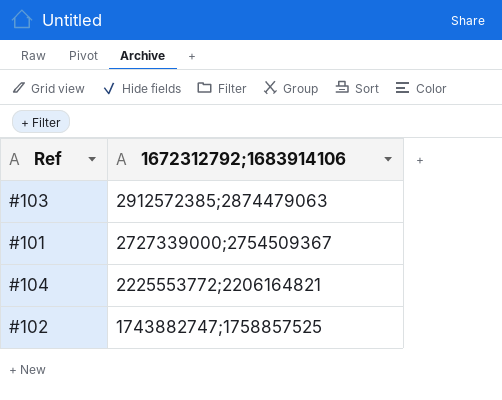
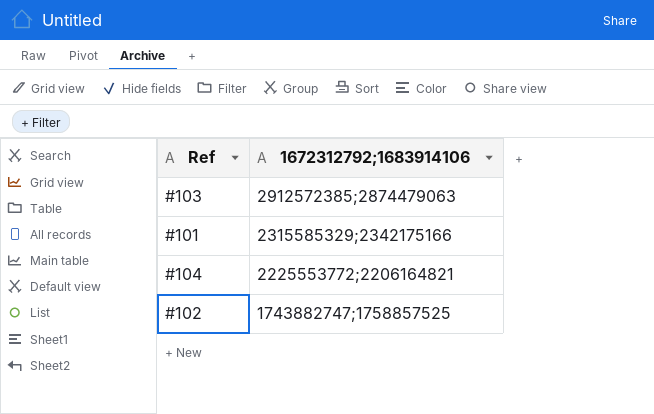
#101 | 1672312792;1683914106: 2727339000;2754509367 -> 2315585329;2342175166

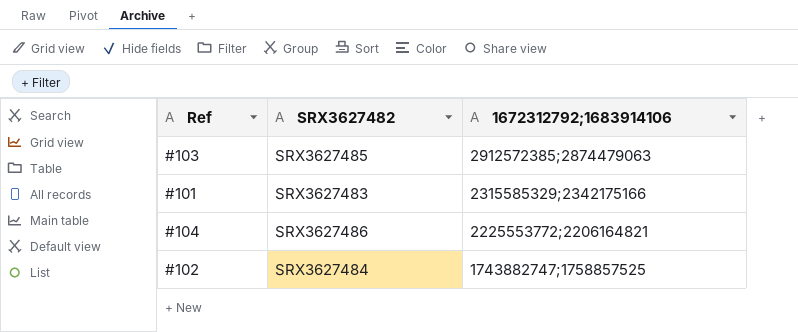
column SRX3627482 | position: none -> 2

